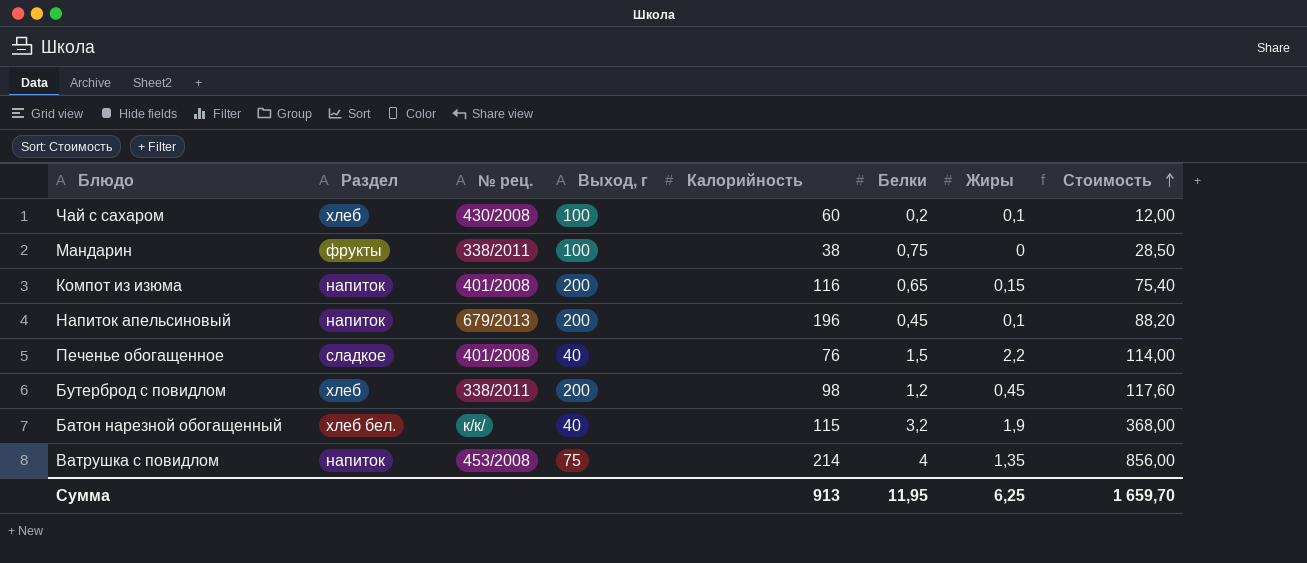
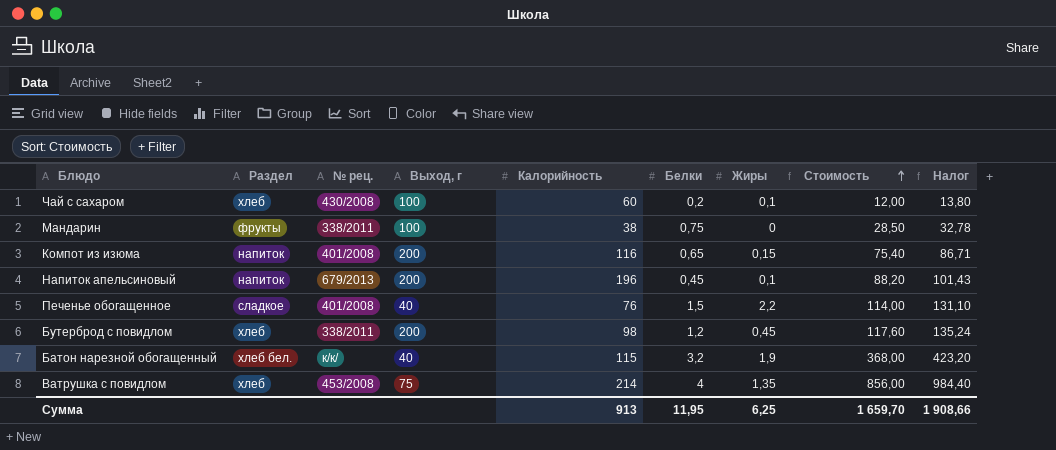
column Налог | formula: none -> [Стоимость] * 1,15
Ватрушка с повидлом | Раздел: напиток -> хлеб

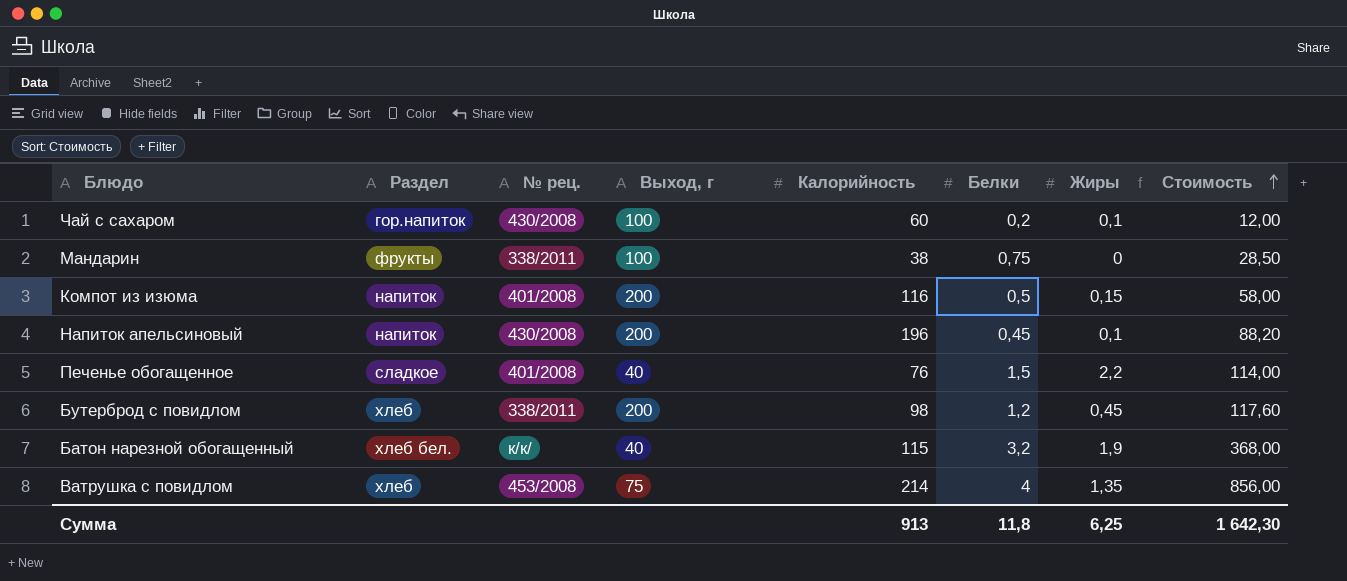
column Налог | formula: [Стоимость] * 1,15 -> none
Чай с сахаром | Раздел: хлеб -> гор.напиток
Компот из изюма | Белки: 0,65 -> 0,5
Компот из изюма | Стоимость: 75,40 -> 58,00
Напиток апельсиновый | № рец.: 679/2013 -> 430/2008
Сумма | Белки: 11,95 -> 11,8
Сумма | Стоимость: 1 659,70 -> 1 642,30

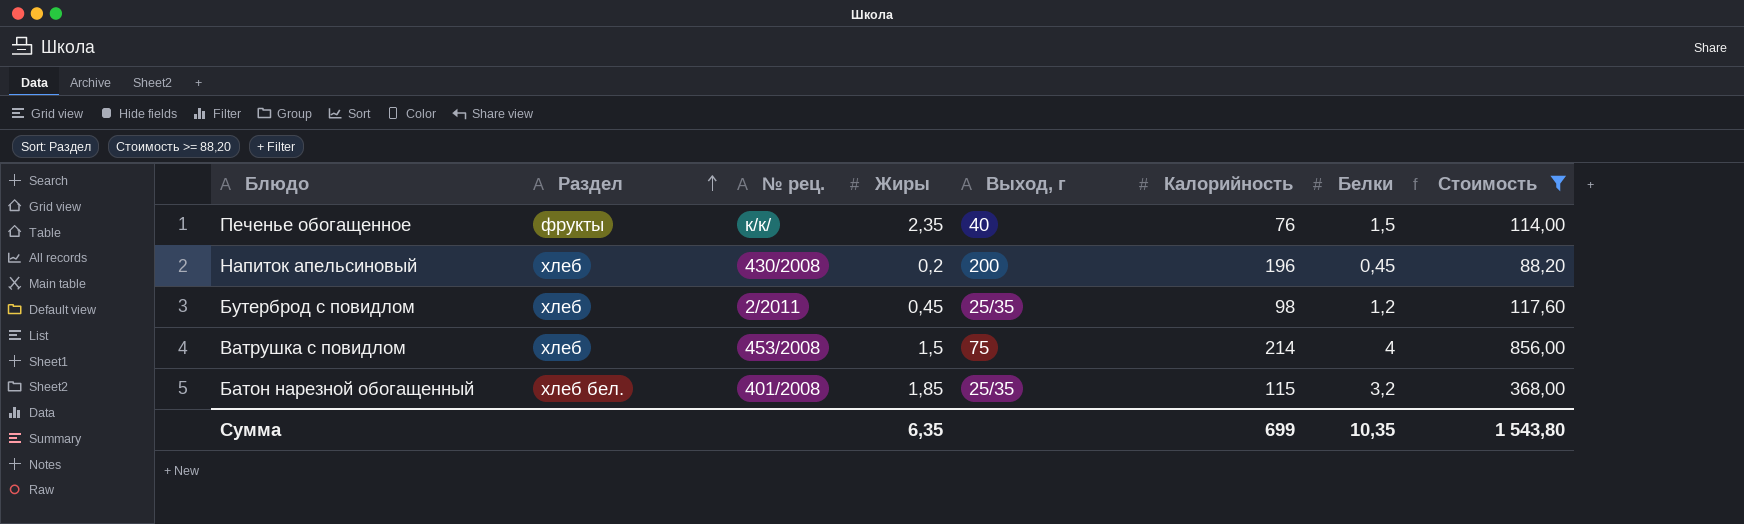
filter: none -> Стоимость >= 88,20
row order: Стоимость ascending -> Раздел ascending
column Жиры | position: 7 -> 4
Печенье обогащенное | Раздел: сладкое -> фрукты
Печенье обогащенное | № рец.: 401/2008 -> к/к/
Печенье обогащенное | Жиры: 2,2 -> 2,35
Напиток апельсиновый | Раздел: напиток -> хлеб
Напиток апельсиновый | Жиры: 0,1 -> 0,2
Бутерброд с повидлом | № рец.: 338/2011 -> 2/2011
Бутерброд с повидлом | Выход, г: 200 -> 25/35
Ватрушка с повидлом | Жиры: 1,35 -> 1,5
Батон нарезной обогащенный | № рец.: к/к/ -> 401/2008
Батон нарезной обогащенный | Жиры: 1,9 -> 1,85
Батон нарезной обогащенный | Выход, г: 40 -> 25/35
Сумма | Жиры: 6,25 -> 6,35
Сумма | Калорийность: 913 -> 699
Сумма | Белки: 11,8 -> 10,35
Сумма | Стоимость: 1 642,30 -> 1 543,80

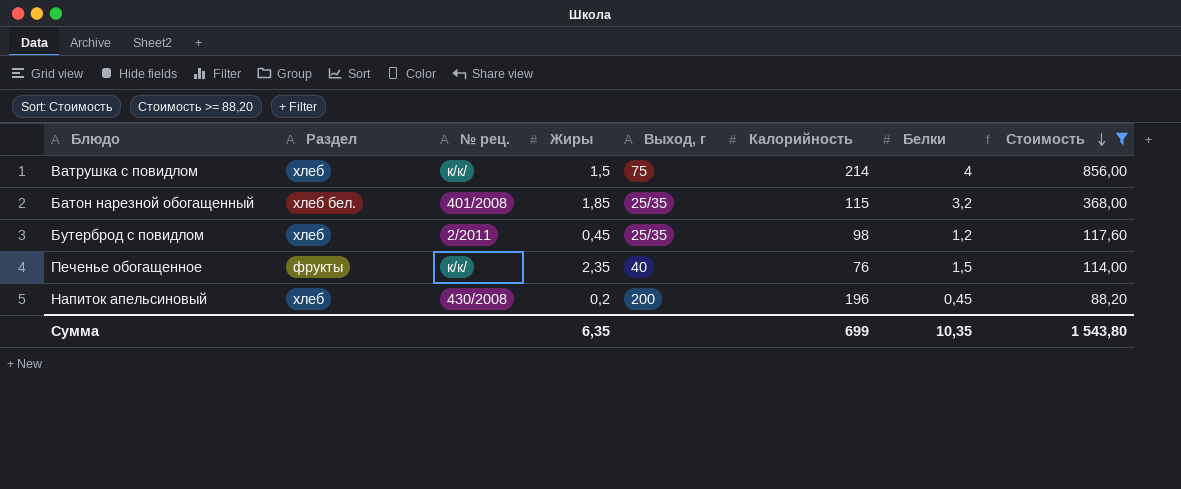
row order: Раздел ascending -> Стоимость descending
Ватрушка с повидлом | № рец.: 453/2008 -> к/к/

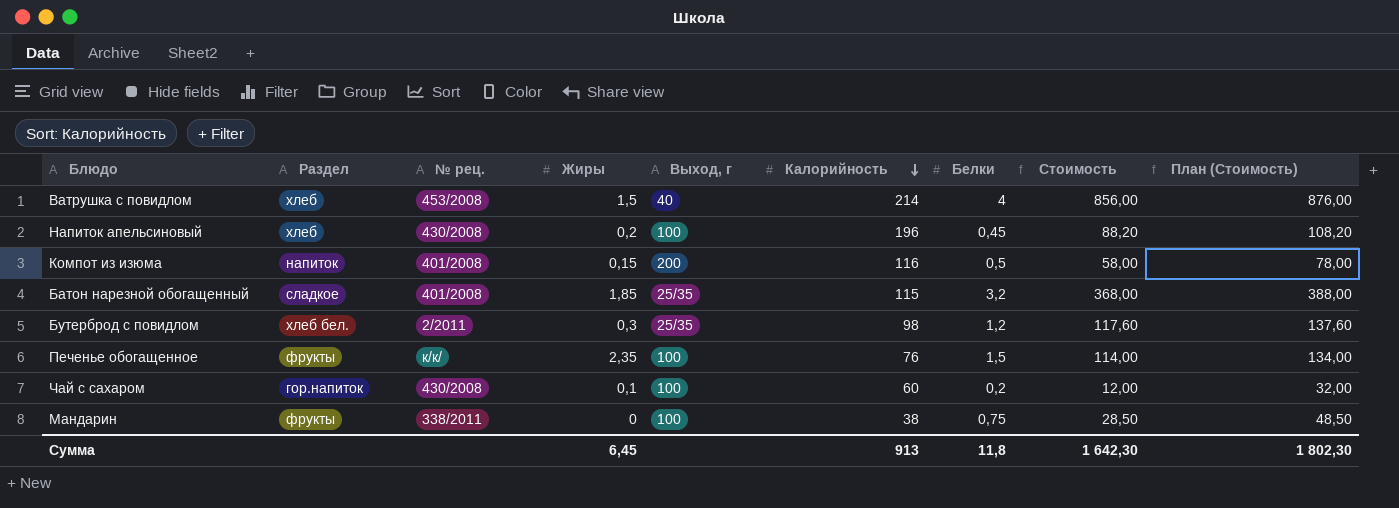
filter: Стоимость >= 88,20 -> none
row order: Стоимость descending -> Калорийность descending
column План (Стоимость) | formula: none -> [Стоимость] + 20
Ватрушка с повидлом | № рец.: к/к/ -> 453/2008
Ватрушка с повидлом | Выход, г: 75 -> 40
Напиток апельсиновый | Выход, г: 200 -> 100
Батон нарезной обогащенный | Раздел: хлеб бел. -> сладкое
Бутерброд с повидлом | Раздел: хлеб -> хлеб бел.
Бутерброд с повидлом | Жиры: 0,45 -> 0,3
Печенье обогащенное | Выход, г: 40 -> 100
Сумма | Жиры: 6,35 -> 6,45
Сумма | Калорийность: 699 -> 913
Сумма | Белки: 10,35 -> 11,8
Сумма | Стоимость: 1 543,80 -> 1 642,30

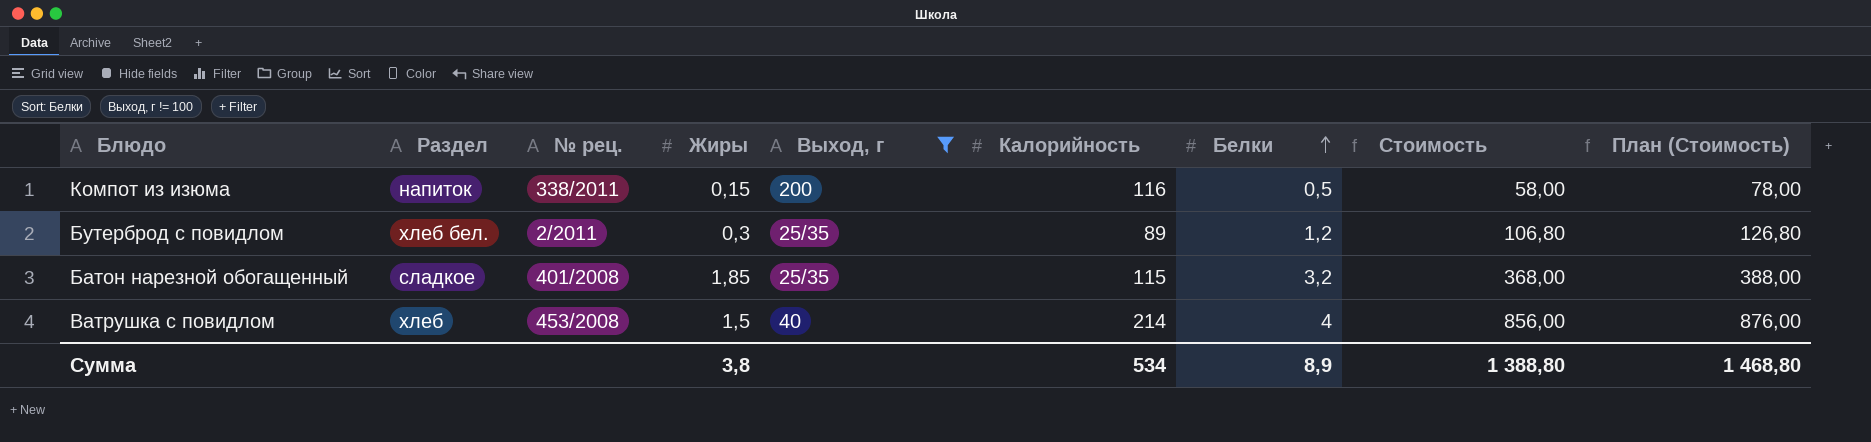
filter: none -> Выход, г != 100
row order: Калорийность descending -> Белки ascending
Компот из изюма | № рец.: 401/2008 -> 338/2011
Бутерброд с повидлом | Калорийность: 98 -> 89
Бутерброд с повидлом | Стоимость: 117,60 -> 106,80
Бутерброд с повидлом | План (Стоимость): 137,60 -> 126,80
Сумма | Жиры: 6,45 -> 3,8
Сумма | Калорийность: 913 -> 534
Сумма | Белки: 11,8 -> 8,9
Сумма | Стоимость: 1 642,30 -> 1 388,80
Сумма | План (Стоимость): 1 802,30 -> 1 468,80

